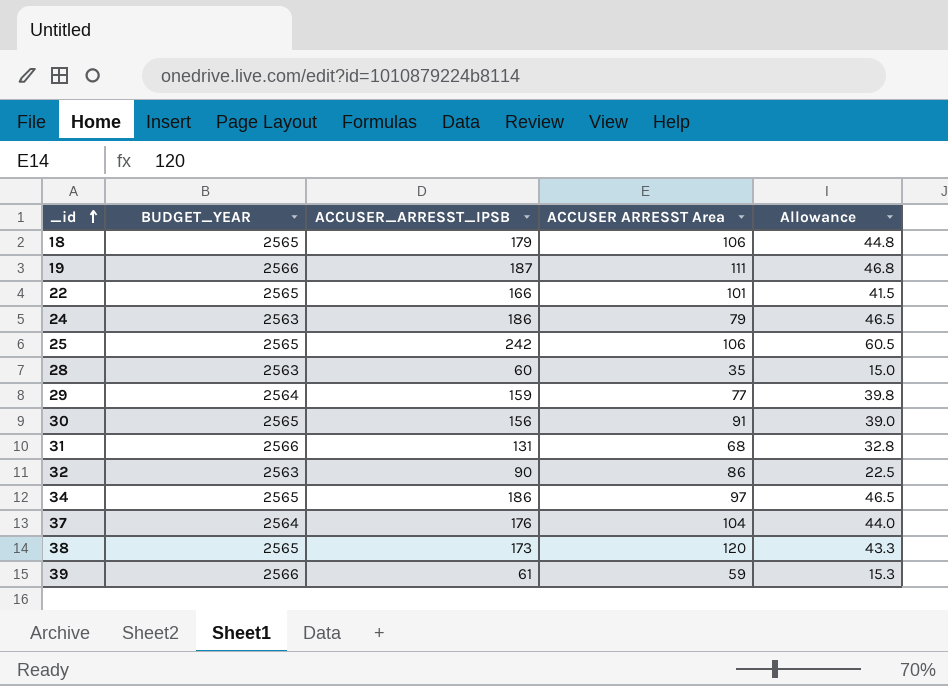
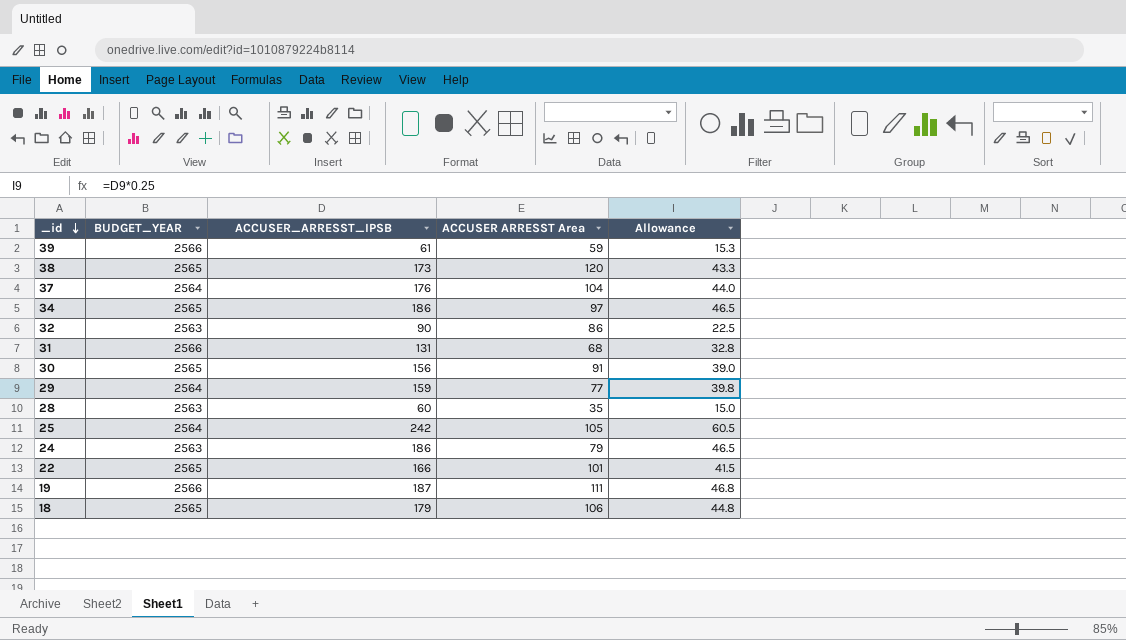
row order: _id ascending -> _id descending
25 | BUDGET_YEAR: 2565 -> 2564
25 | ACCUSER ARRESST Area: 106 -> 105

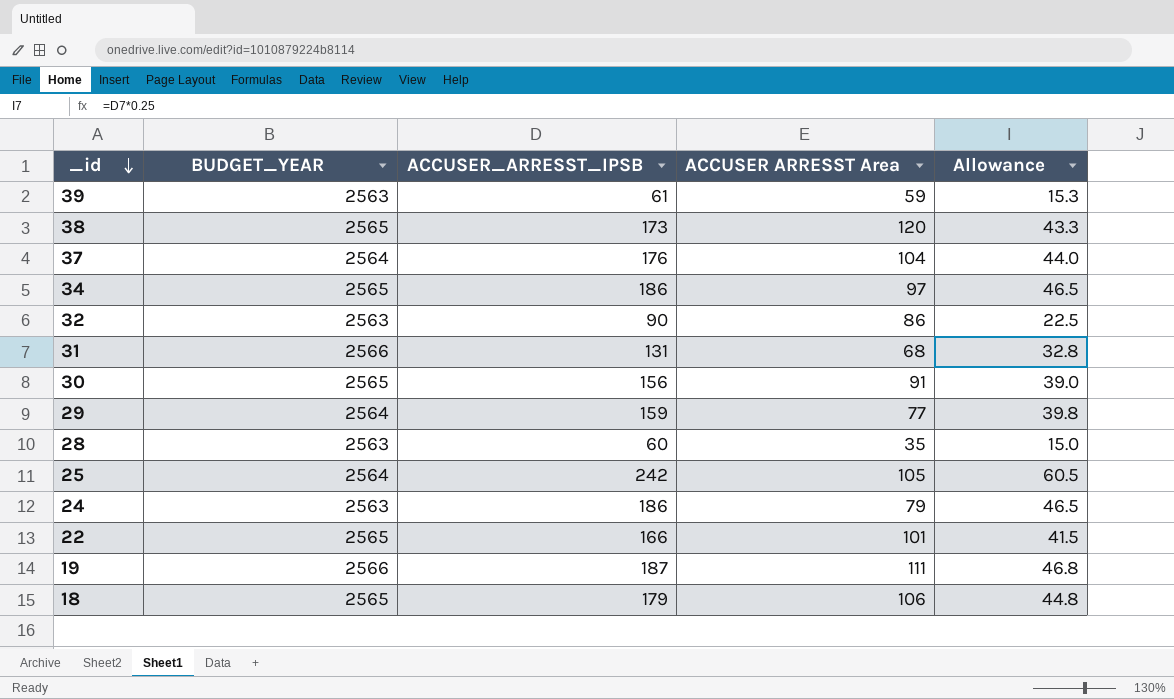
39 | BUDGET_YEAR: 2566 -> 2563

